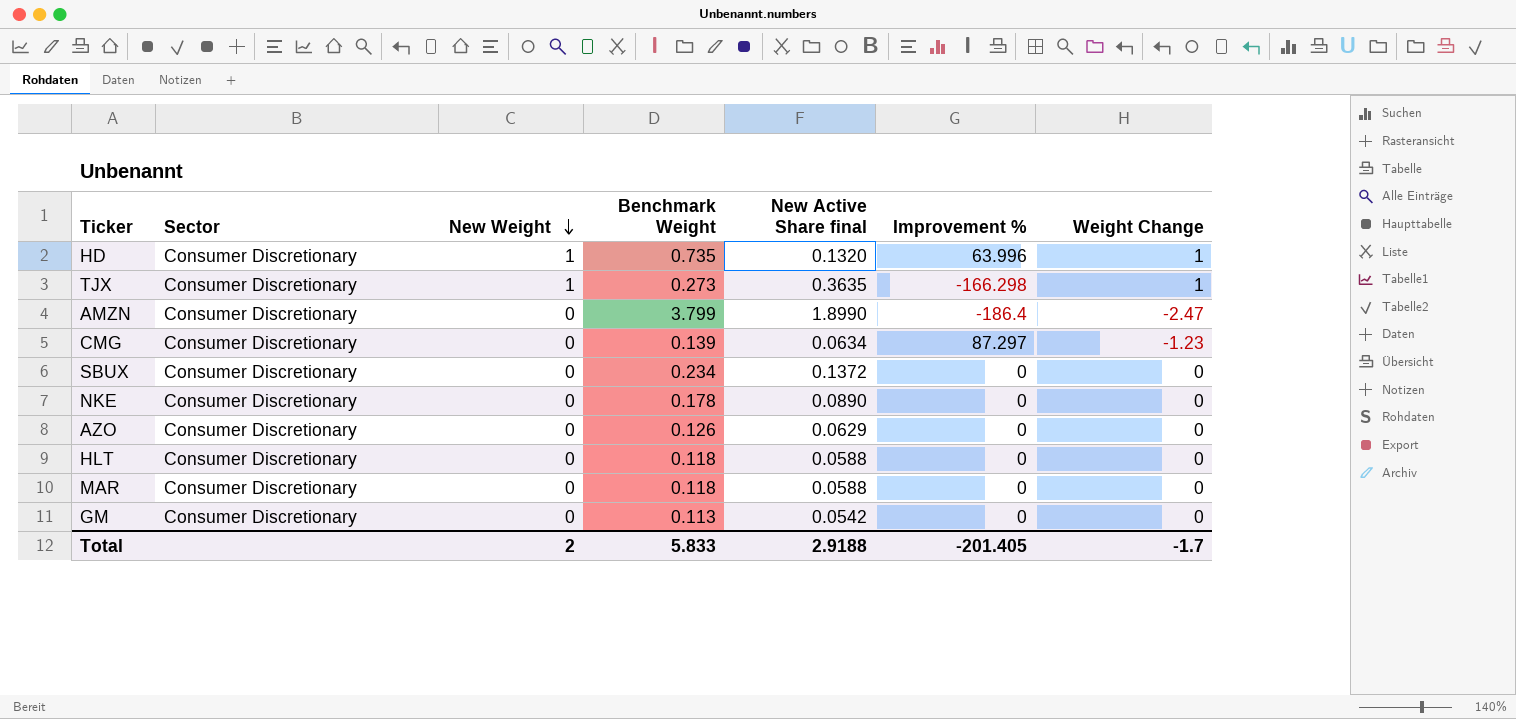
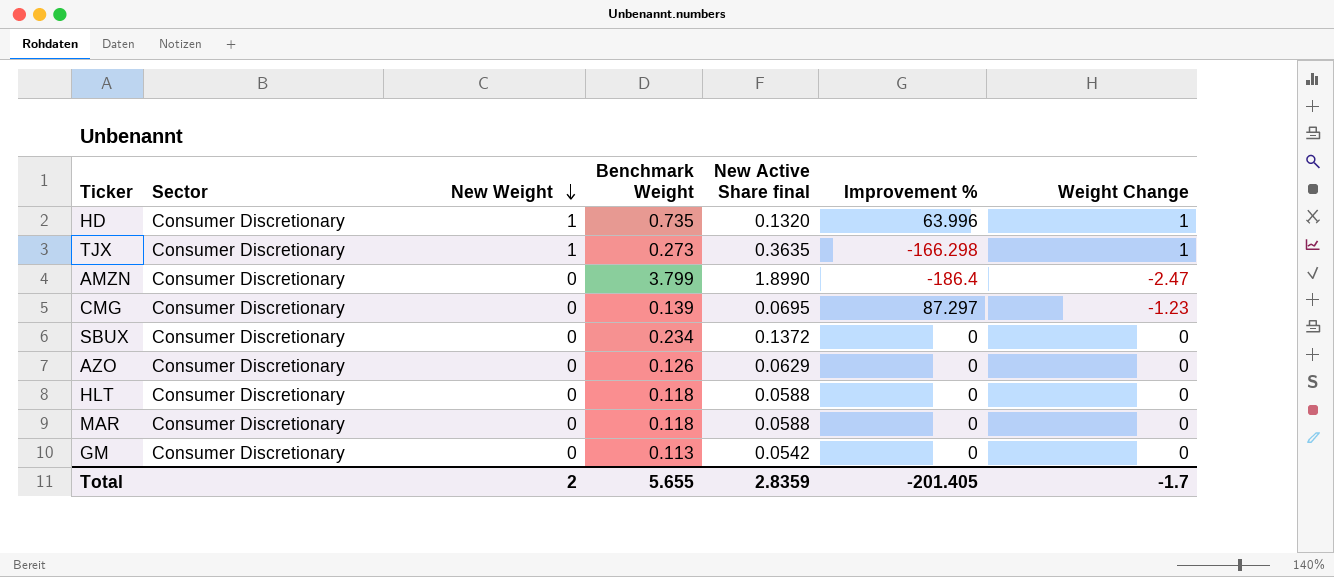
row NKE: Consumer Discretionary | 0 | 0.178 | 0.0890 | 0 | 0 -> none
CMG | New Active Share final: 0.0634 -> 0.0695
Total | Benchmark Weight: 5.833 -> 5.655
Total | New Active Share final: 2.9188 -> 2.8359

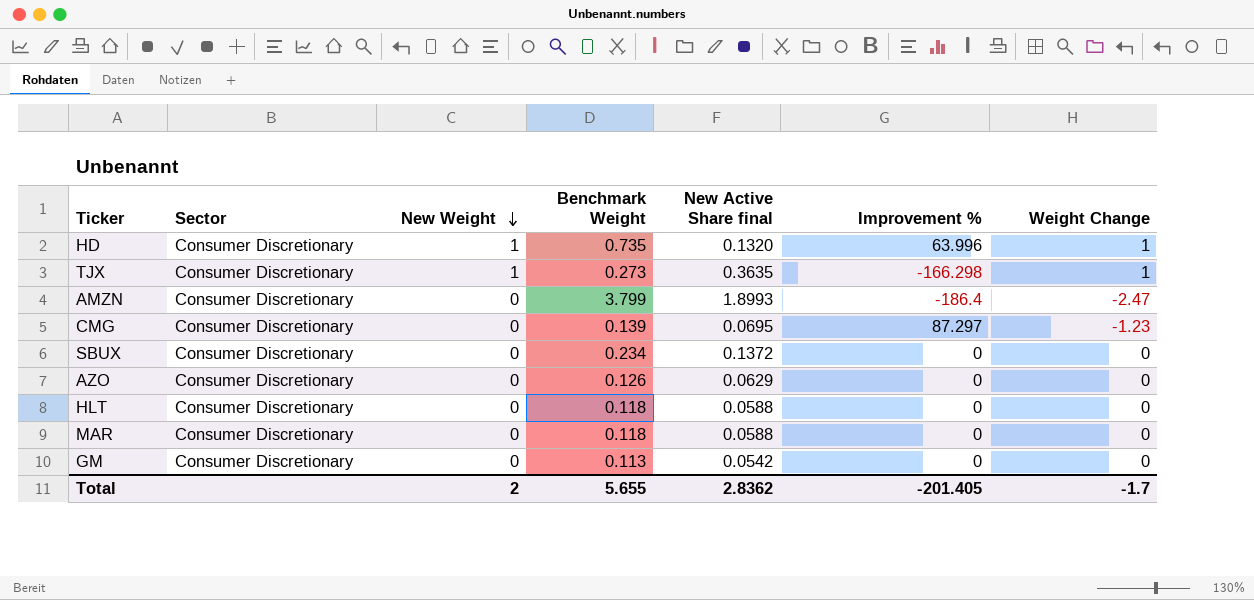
AMZN | New Active Share final: 1.8990 -> 1.8993
Total | New Active Share final: 2.8359 -> 2.8362

